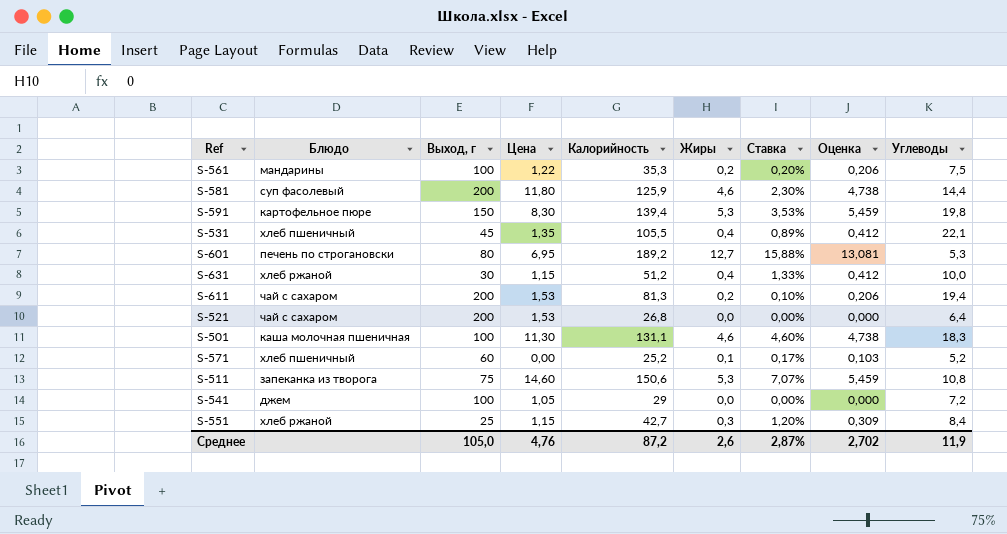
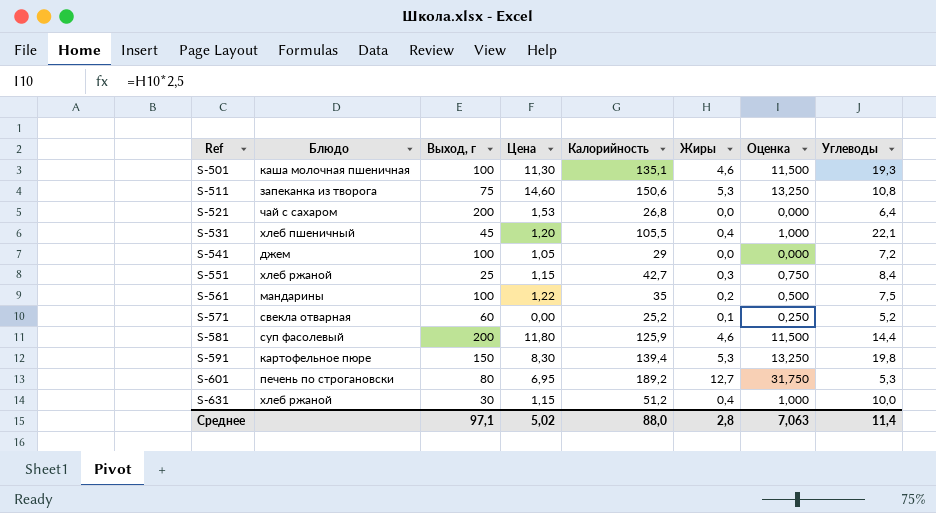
row order: none -> Ref ascending
column Ставка | formula: [Жиры] / [Выход, г] -> none
column Оценка | formula: [Жиры] * 1,03 -> [Жиры] * 2,5
row S-611: чай с сахаром | 200 | 1,53 | 81,3 | 0,2 | 0,10% | 0,206 | 19,4 -> none
S-501 | Калорийность: 131,1 -> 135,1
S-501 | Углеводы: 18,3 -> 19,3
S-531 | Цена: 1,35 -> 1,20
S-561 | Калорийность: 35,3 -> 35
S-571 | Блюдо: хлеб пшеничный -> свекла отварная
Среднее | Выход, г: 105,0 -> 97,1
Среднее | Цена: 4,76 -> 5,02
Среднее | Калорийность: 87,2 -> 88,0
Среднее | Жиры: 2,6 -> 2,8
Среднее | Оценка: 2,702 -> 7,063
Среднее | Углеводы: 11,9 -> 11,4

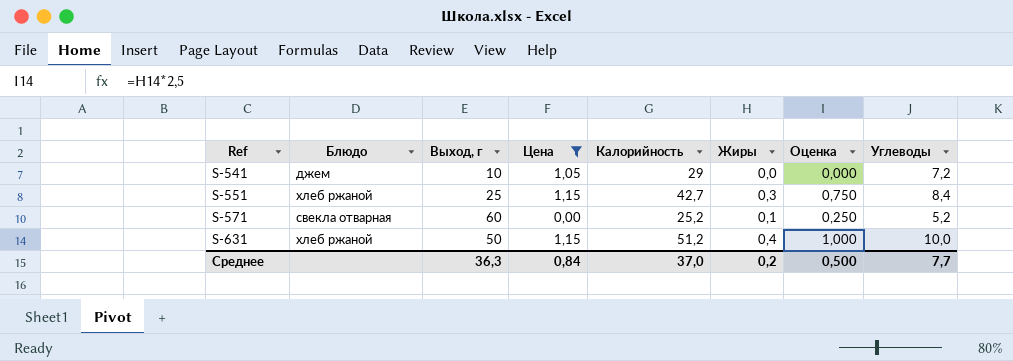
filter: none -> Цена <= 1,15
S-541 | Выход, г: 100 -> 10
S-631 | Выход, г: 30 -> 50
Среднее | Выход, г: 97,1 -> 36,3
Среднее | Цена: 5,02 -> 0,84
Среднее | Калорийность: 88,0 -> 37,0
Среднее | Жиры: 2,8 -> 0,2
Среднее | Оценка: 7,063 -> 0,500
Среднее | Углеводы: 11,4 -> 7,7

